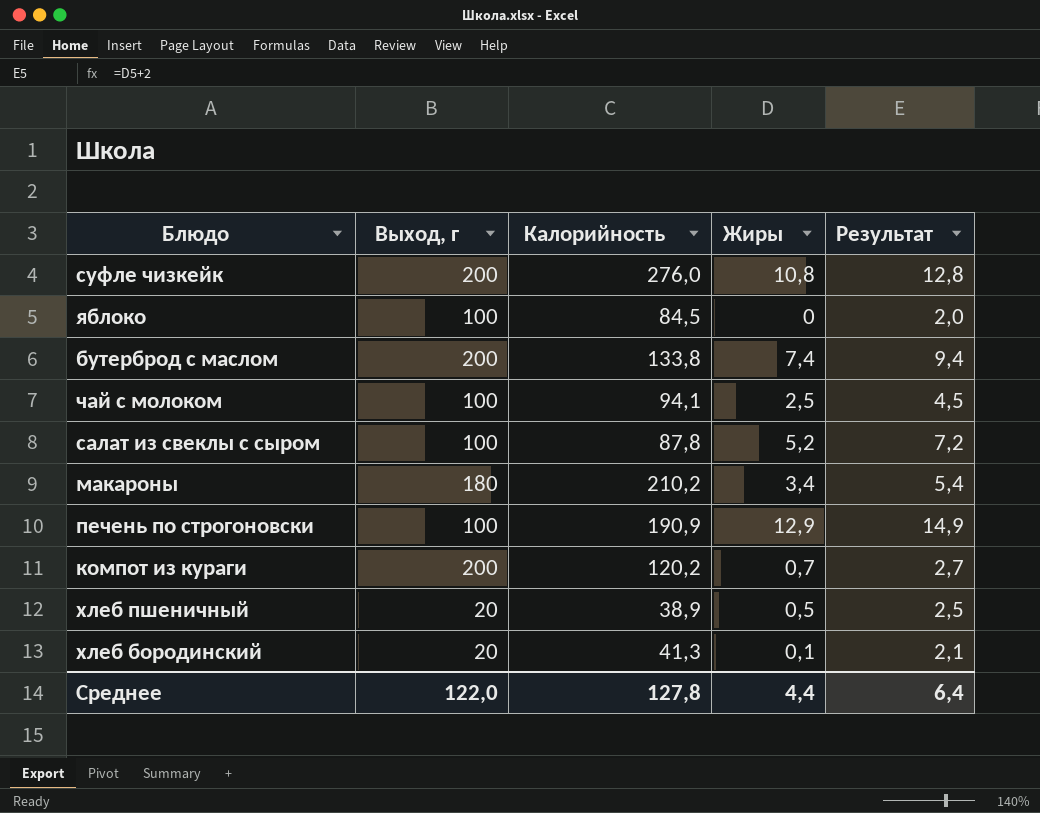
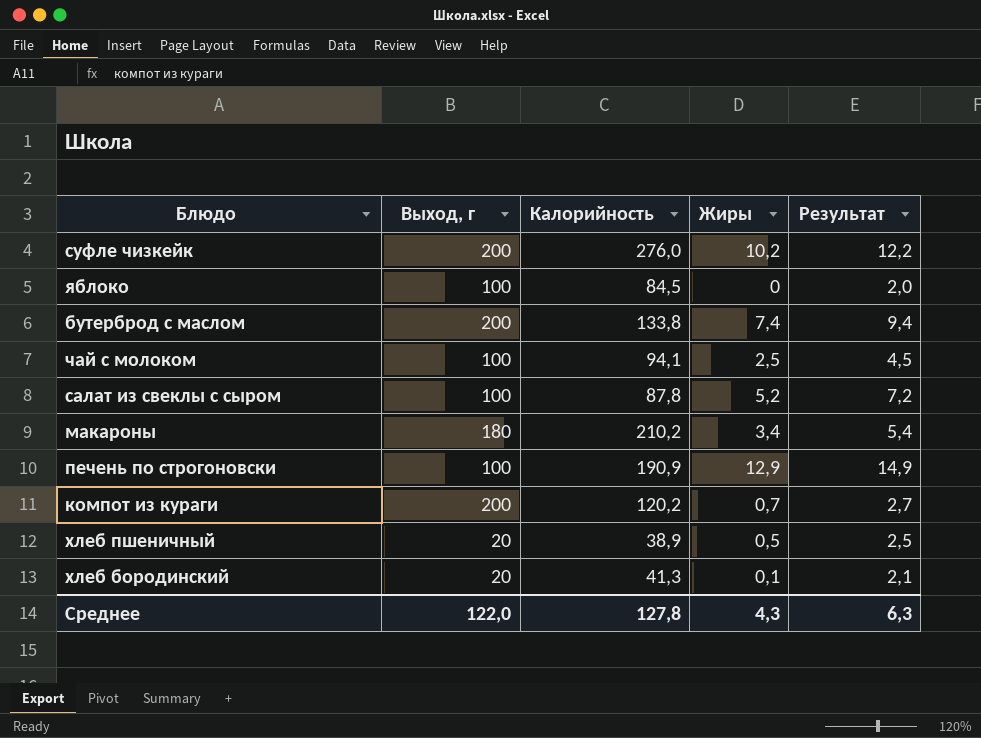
суфле чизкейк | Жиры: 10,8 -> 10,2
суфле чизкейк | Результат: 12,8 -> 12,2
Среднее | Жиры: 4,4 -> 4,3
Среднее | Результат: 6,4 -> 6,3

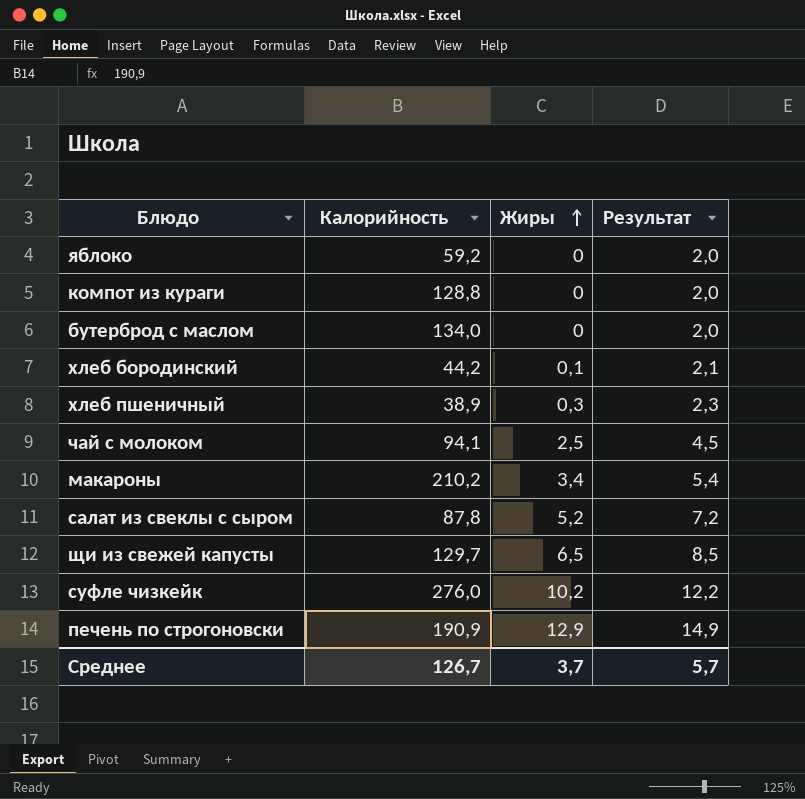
row order: none -> Жиры ascending
column Выход, г | position: 2 -> none
яблоко | Калорийность: 84,5 -> 59,2
компот из кураги | Калорийность: 120,2 -> 128,8
компот из кураги | Жиры: 0,7 -> 0
компот из кураги | Результат: 2,7 -> 2,0
бутерброд с маслом | Калорийность: 133,8 -> 134,0
бутерброд с маслом | Жиры: 7,4 -> 0
бутерброд с маслом | Результат: 9,4 -> 2,0
хлеб бородинский | Калорийность: 41,3 -> 44,2
хлеб пшеничный | Жиры: 0,5 -> 0,3
хлеб пшеничный | Результат: 2,5 -> 2,3
row щи из свежей капусты: none -> 129,7 | 6,5 | 8,5
Среднее | Калорийность: 127,8 -> 126,7
Среднее | Жиры: 4,3 -> 3,7
Среднее | Результат: 6,3 -> 5,7

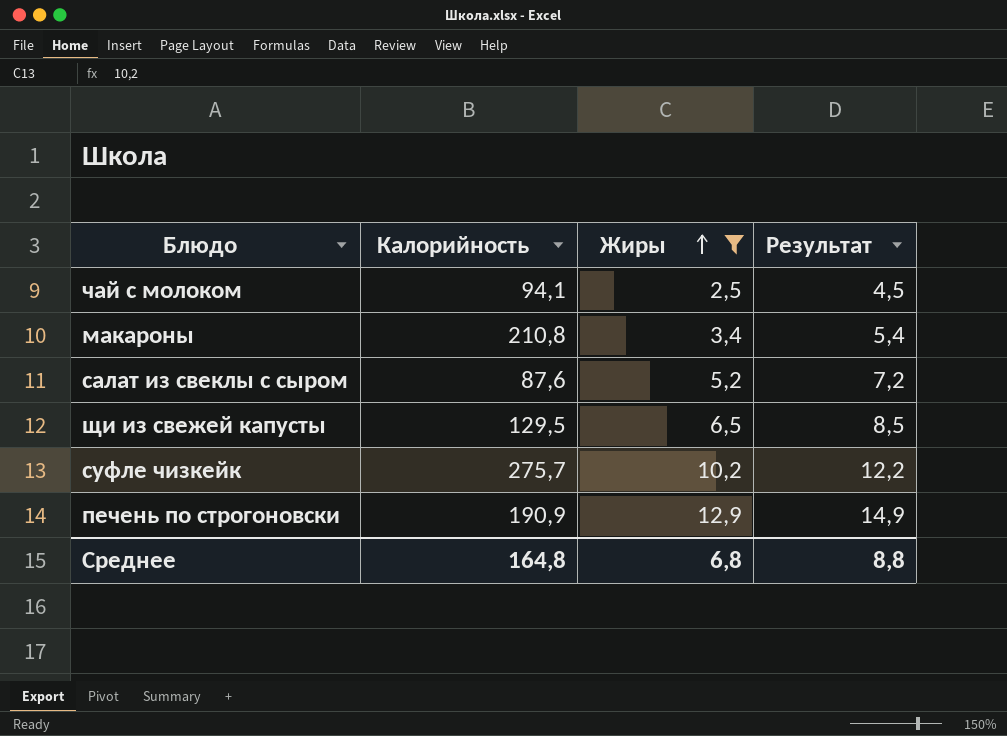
filter: none -> Жиры >= 2,5
макароны | Калорийность: 210,2 -> 210,8
салат из свеклы с сыром | Калорийность: 87,8 -> 87,6
щи из свежей капусты | Калорийность: 129,7 -> 129,5
суфле чизкейк | Калорийность: 276,0 -> 275,7
Среднее | Калорийность: 126,7 -> 164,8
Среднее | Жиры: 3,7 -> 6,8
Среднее | Результат: 5,7 -> 8,8

